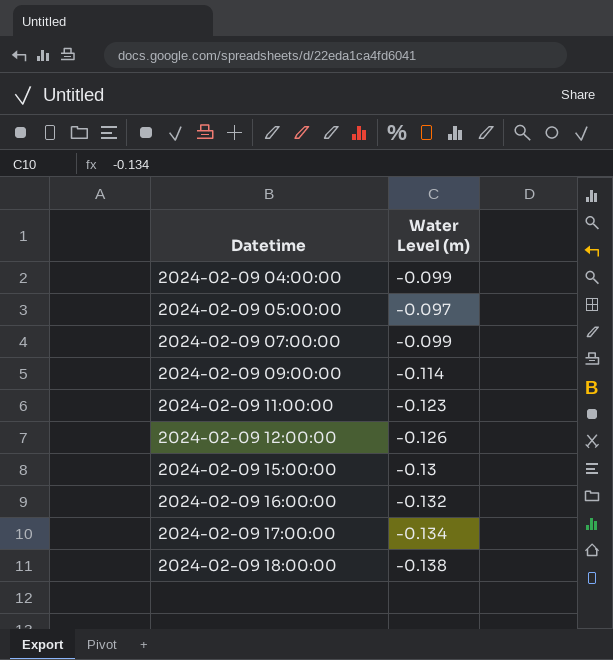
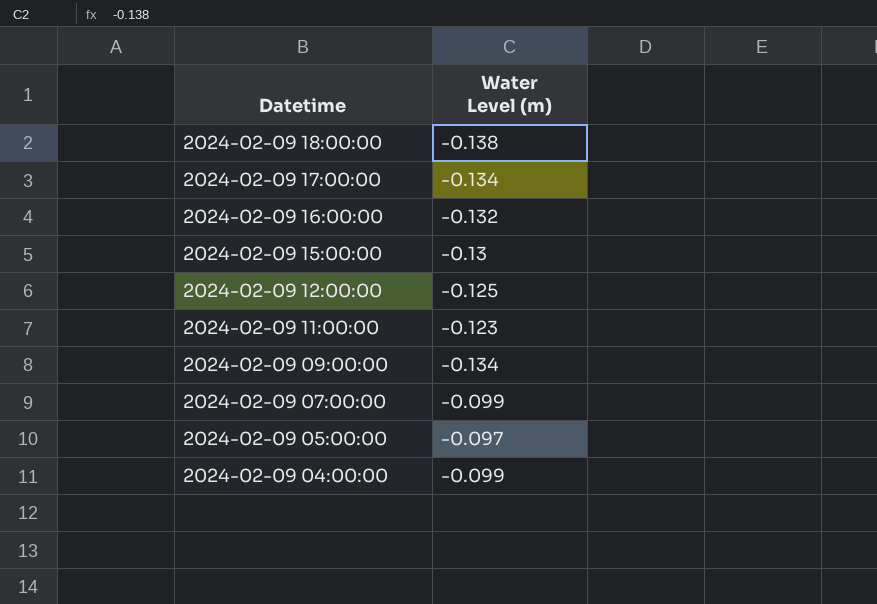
row order: Datetime ascending -> Datetime descending
2024-02-09 12:00:00 | Water Level (m): -0.126 -> -0.125
2024-02-09 09:00:00 | Water Level (m): -0.114 -> -0.134

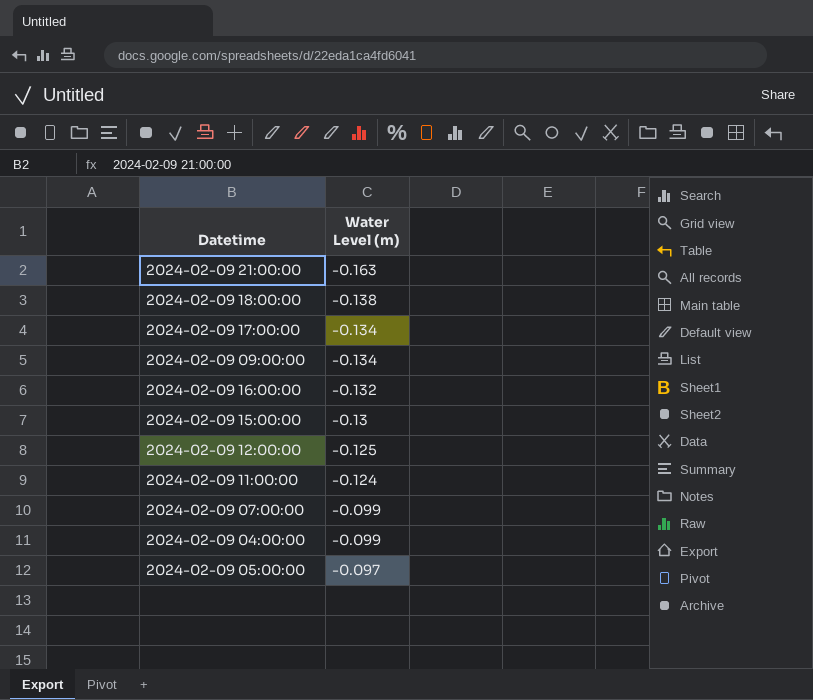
row order: Datetime descending -> Water Level (m) ascending
row 2024-02-09 21:00:00: none -> -0.163
2024-02-09 11:00:00 | Water Level (m): -0.123 -> -0.124

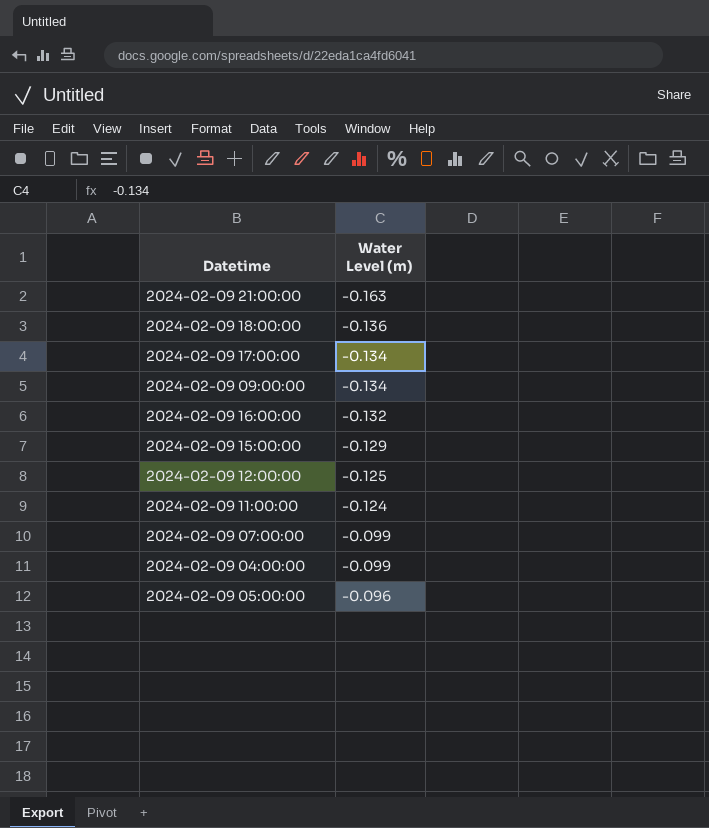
2024-02-09 18:00:00 | Water Level (m): -0.138 -> -0.136
2024-02-09 15:00:00 | Water Level (m): -0.13 -> -0.129
2024-02-09 05:00:00 | Water Level (m): -0.097 -> -0.096

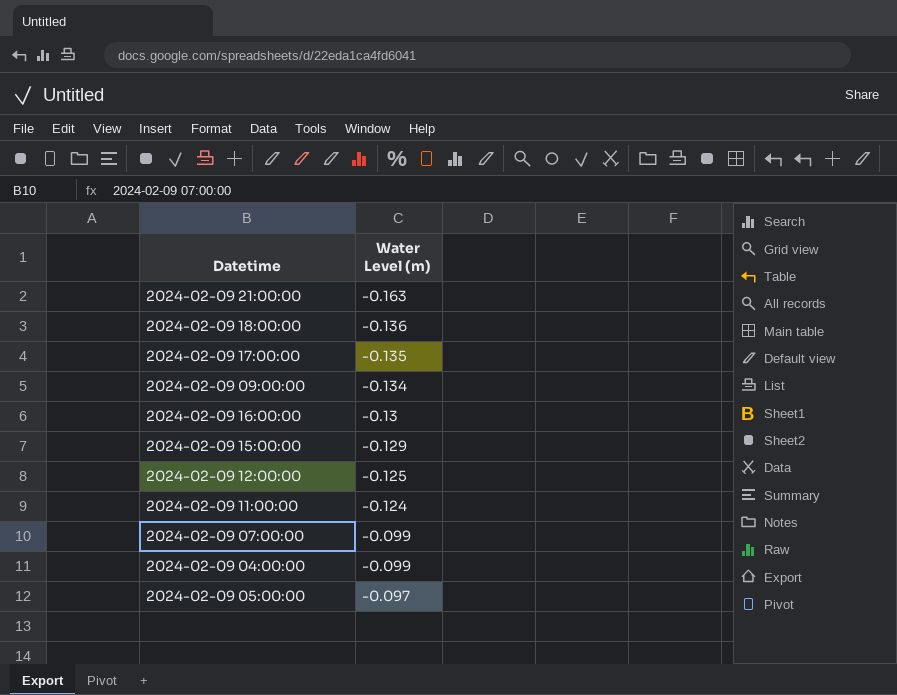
2024-02-09 17:00:00 | Water Level (m): -0.134 -> -0.135
2024-02-09 16:00:00 | Water Level (m): -0.132 -> -0.13
2024-02-09 05:00:00 | Water Level (m): -0.096 -> -0.097

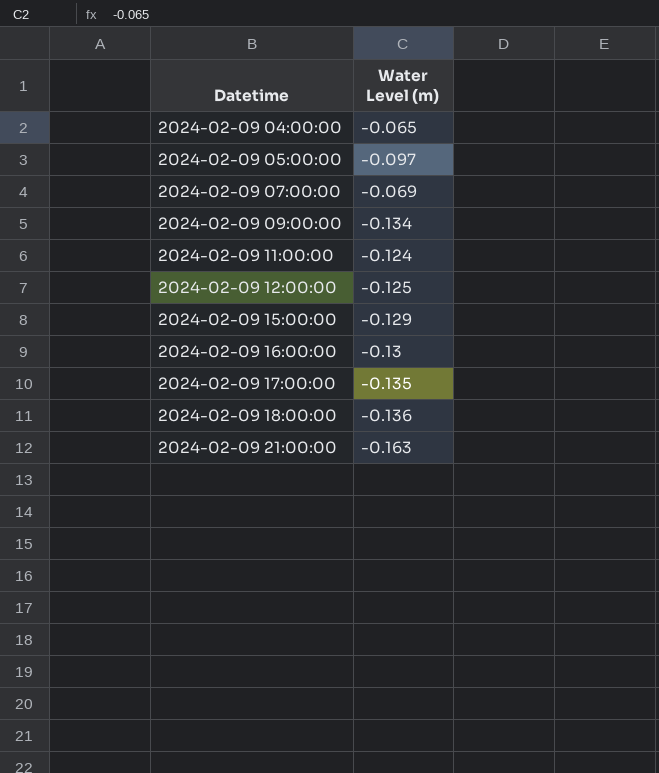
row order: Water Level (m) ascending -> Datetime ascending
2024-02-09 04:00:00 | Water Level (m): -0.099 -> -0.065
2024-02-09 07:00:00 | Water Level (m): -0.099 -> -0.069

